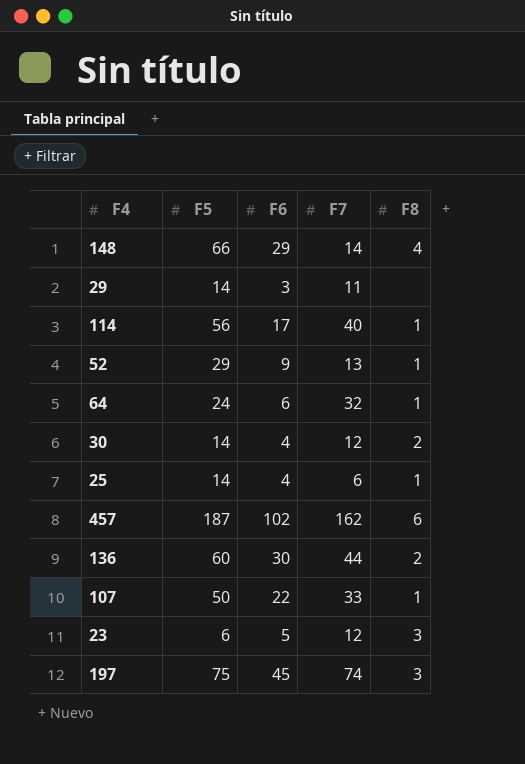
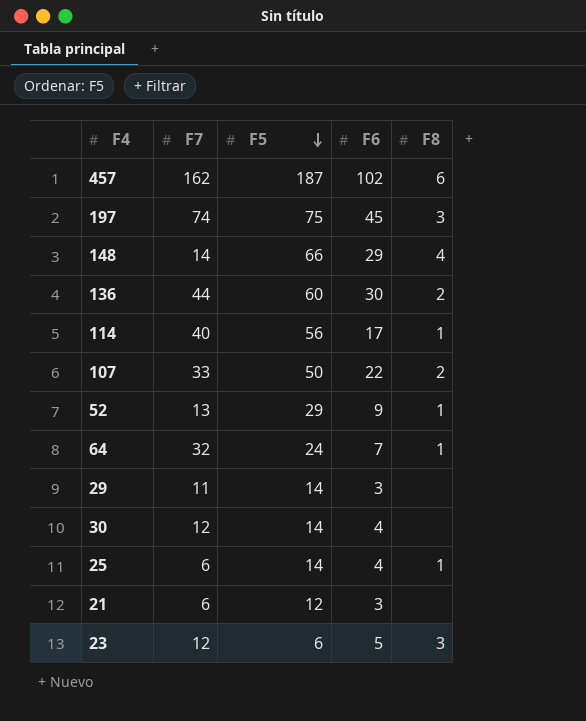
row order: none -> F5 descending
column F7 | position: 4 -> 2
107 | F8: 1 -> 2
64 | F6: 6 -> 7
30 | F8: 2 -> none
row 21: none -> 6 | 12 | 3 | none

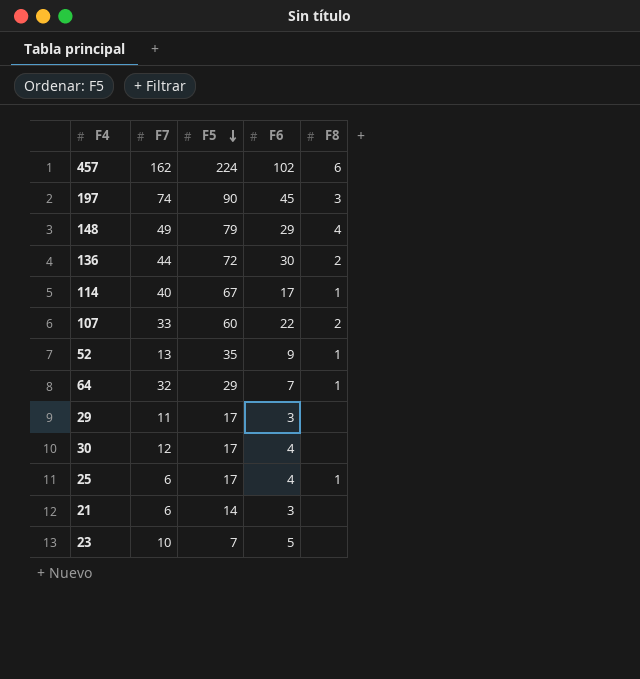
457 | F5: 187 -> 224
197 | F5: 75 -> 90
148 | F7: 14 -> 49
148 | F5: 66 -> 79
136 | F5: 60 -> 72
114 | F5: 56 -> 67
107 | F5: 50 -> 60
52 | F5: 29 -> 35
64 | F5: 24 -> 29
29 | F5: 14 -> 17
30 | F5: 14 -> 17
25 | F5: 14 -> 17
21 | F5: 12 -> 14
23 | F7: 12 -> 10
23 | F5: 6 -> 7
23 | F8: 3 -> none

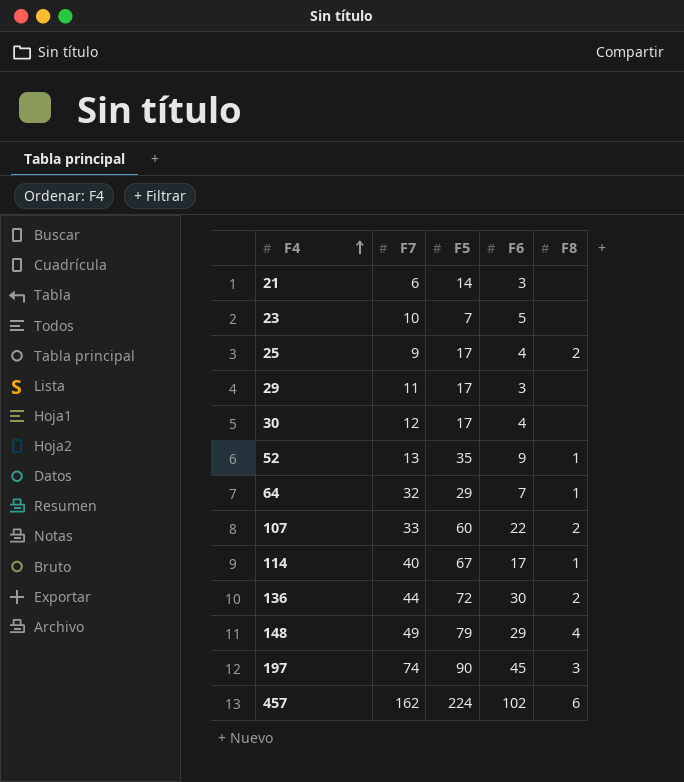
row order: F5 descending -> F4 ascending
25 | F7: 6 -> 9
25 | F8: 1 -> 2

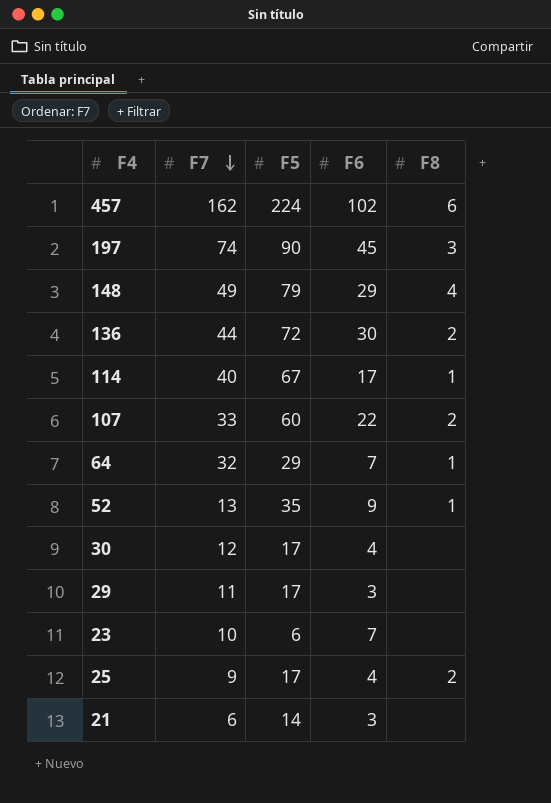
row order: F4 ascending -> F7 descending
23 | F5: 7 -> 6
23 | F6: 5 -> 7

